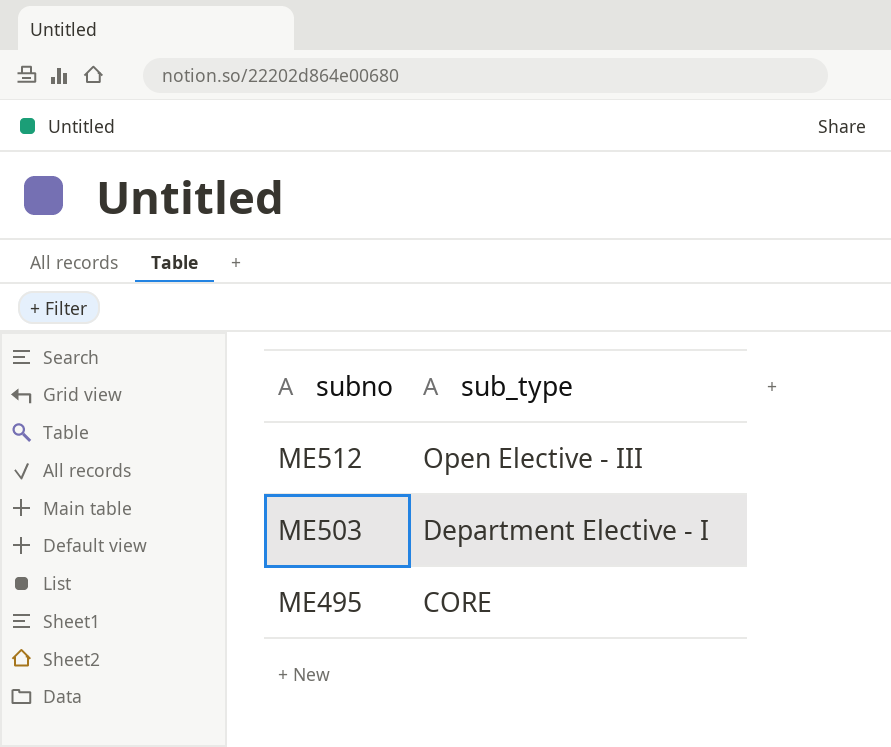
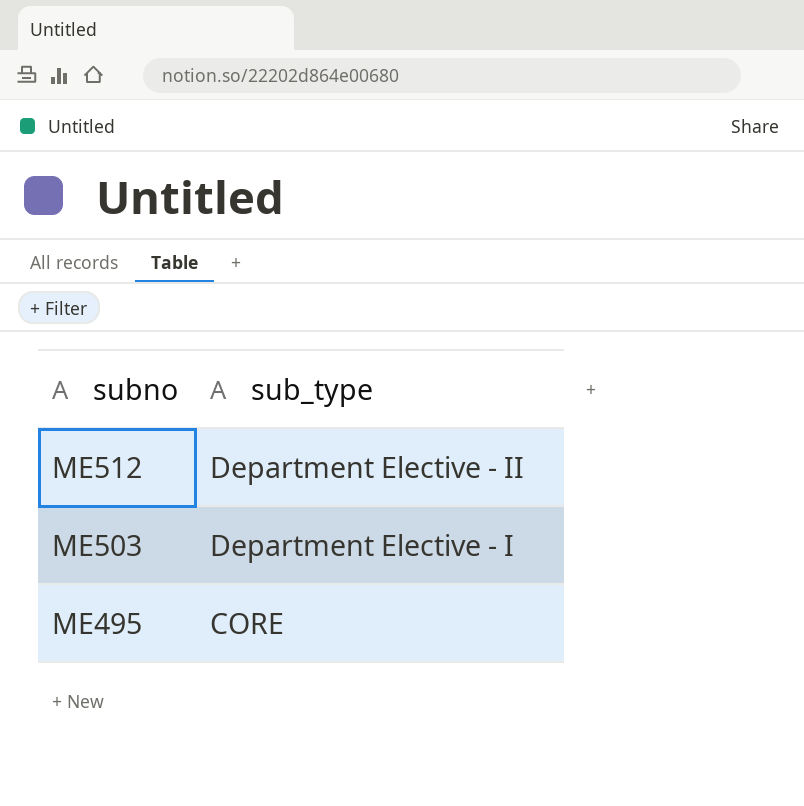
ME512 | sub_type: Open Elective - III -> Department Elective - II

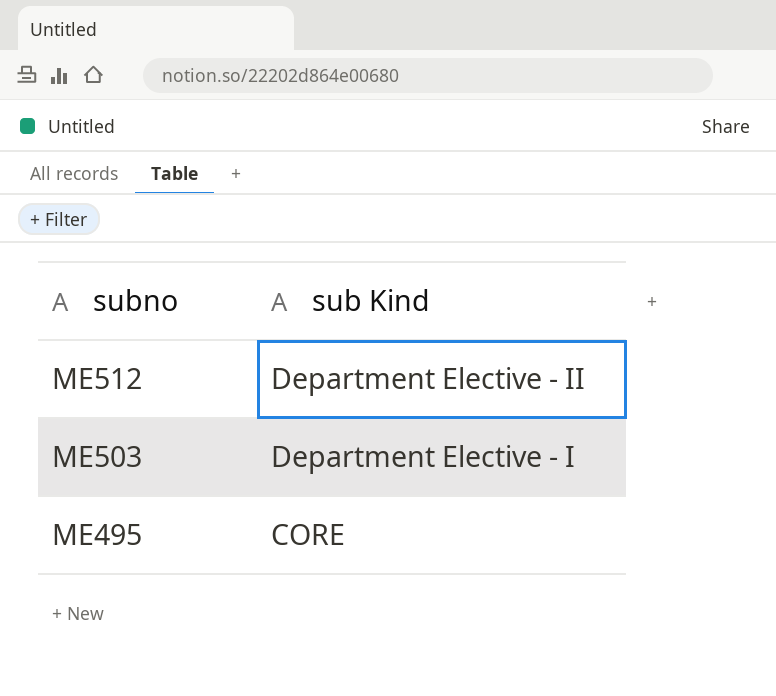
column name: sub_type -> sub Kind

